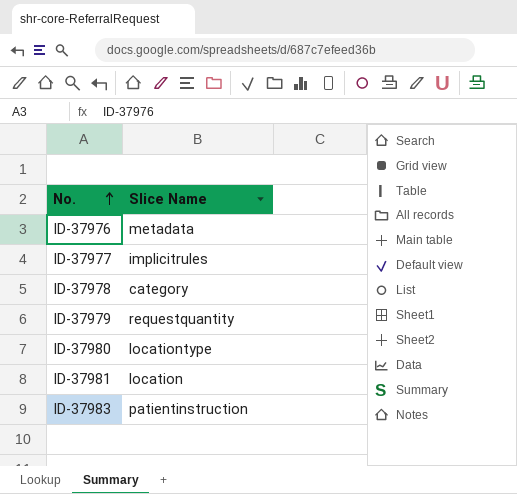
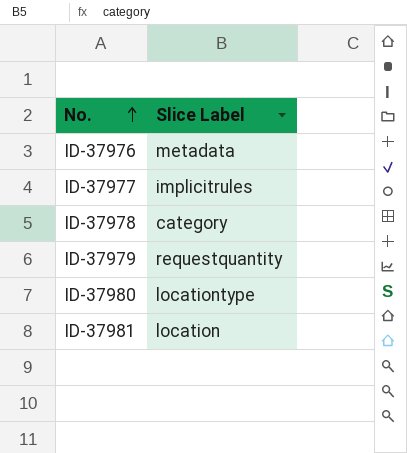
column name: Slice Name -> Slice Label
row ID-37983: patientinstruction -> none

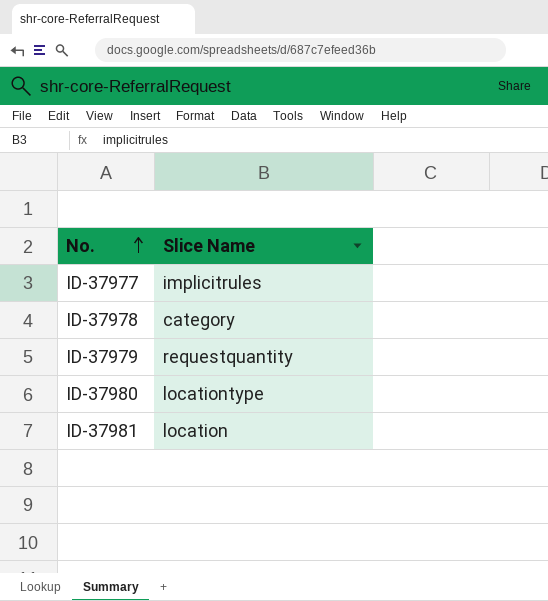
column name: Slice Label -> Slice Name
row ID-37976: metadata -> none

